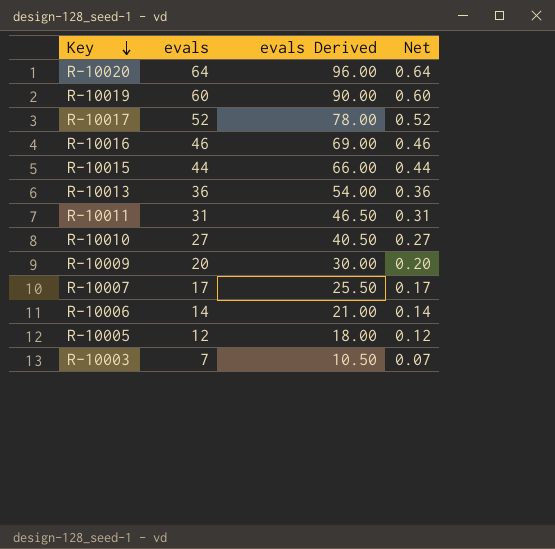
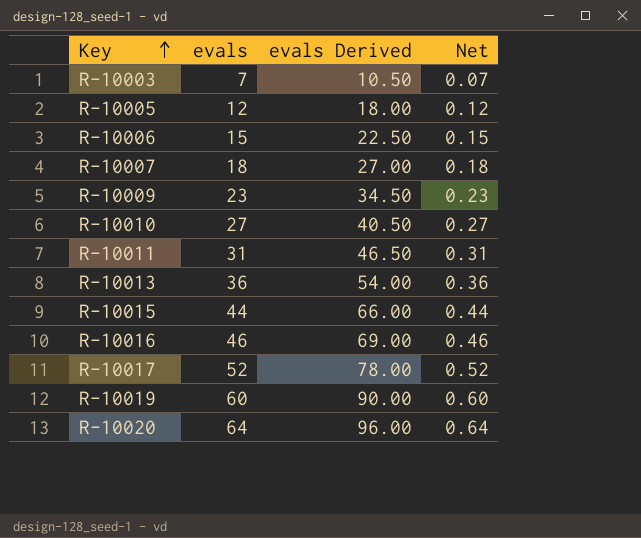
row order: Key descending -> Key ascending
R-10006 | evals: 14 -> 15
R-10006 | evals Derived: 21.00 -> 22.50
R-10006 | Net: 0.14 -> 0.15
R-10007 | evals: 17 -> 18
R-10007 | evals Derived: 25.50 -> 27.00
R-10007 | Net: 0.17 -> 0.18
R-10009 | evals: 20 -> 23
R-10009 | evals Derived: 30.00 -> 34.50
R-10009 | Net: 0.20 -> 0.23

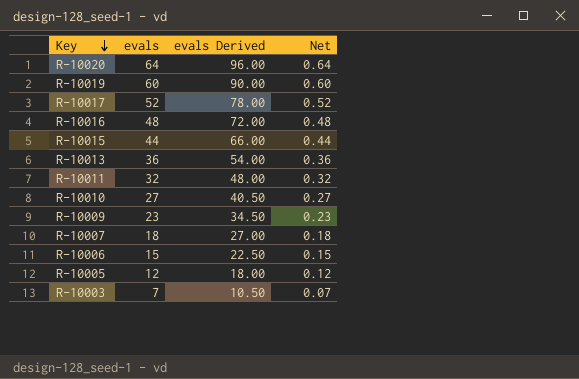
row order: Key ascending -> Key descending
R-10016 | evals: 46 -> 48
R-10016 | evals Derived: 69.00 -> 72.00
R-10016 | Net: 0.46 -> 0.48
R-10011 | evals: 31 -> 32
R-10011 | evals Derived: 46.50 -> 48.00
R-10011 | Net: 0.31 -> 0.32

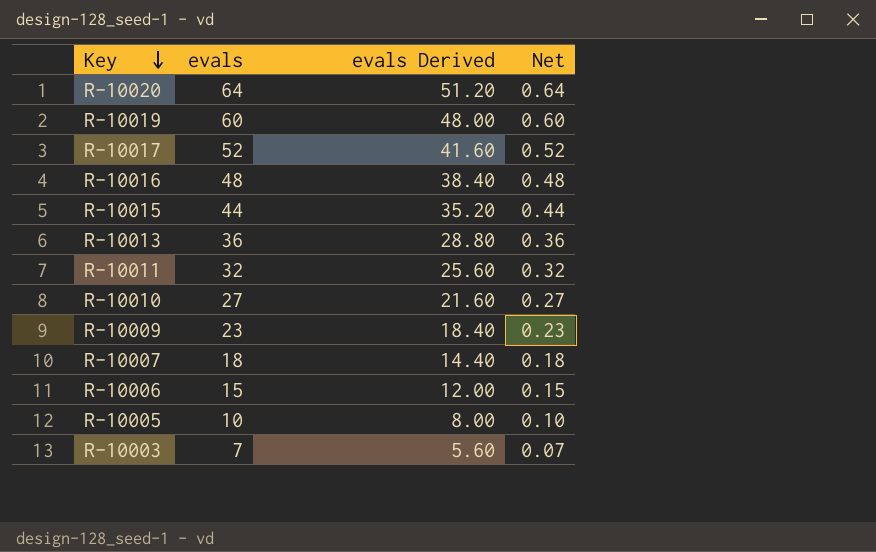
column evals Derived | formula: [evals] * 1.5 -> [evals] * 0.8
R-10005 | evals: 12 -> 10
R-10005 | Net: 0.12 -> 0.10

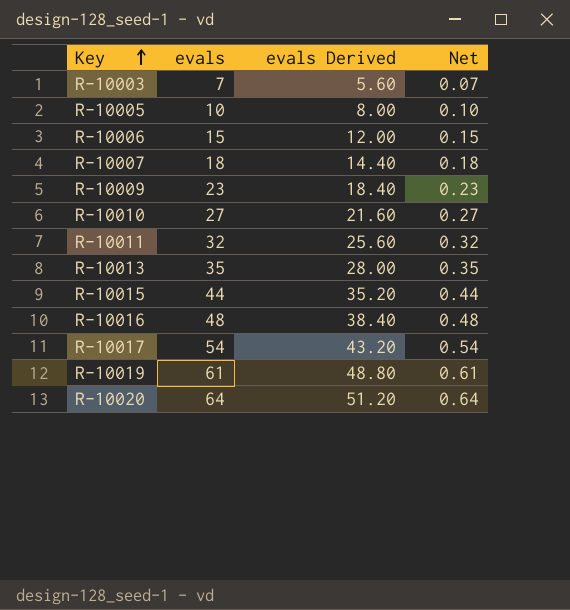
row order: Key descending -> Key ascending
R-10013 | evals: 36 -> 35
R-10013 | evals Derived: 28.80 -> 28.00
R-10013 | Net: 0.36 -> 0.35
R-10017 | evals: 52 -> 54
R-10017 | evals Derived: 41.60 -> 43.20
R-10017 | Net: 0.52 -> 0.54
R-10019 | evals: 60 -> 61
R-10019 | evals Derived: 48.00 -> 48.80
R-10019 | Net: 0.60 -> 0.61

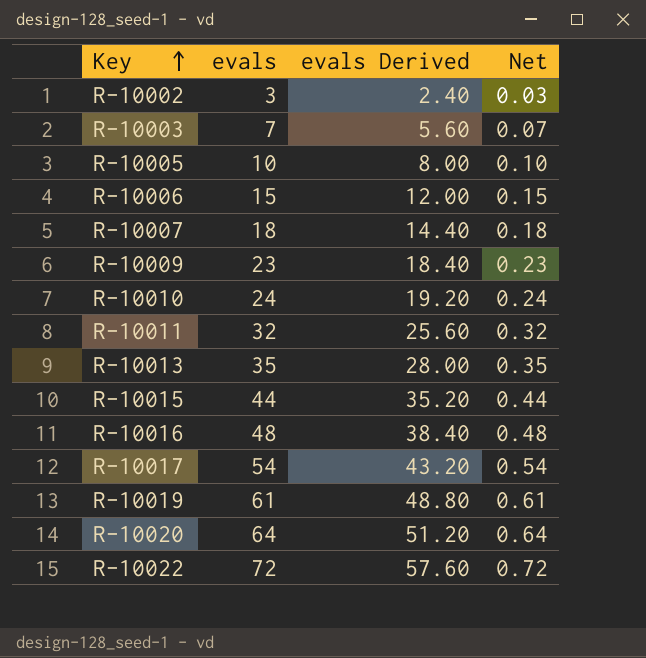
row R-10002: none -> 3 | 2.40 | 0.03
R-10010 | evals: 27 -> 24
R-10010 | evals Derived: 21.60 -> 19.20
R-10010 | Net: 0.27 -> 0.24
row R-10022: none -> 72 | 57.60 | 0.72

